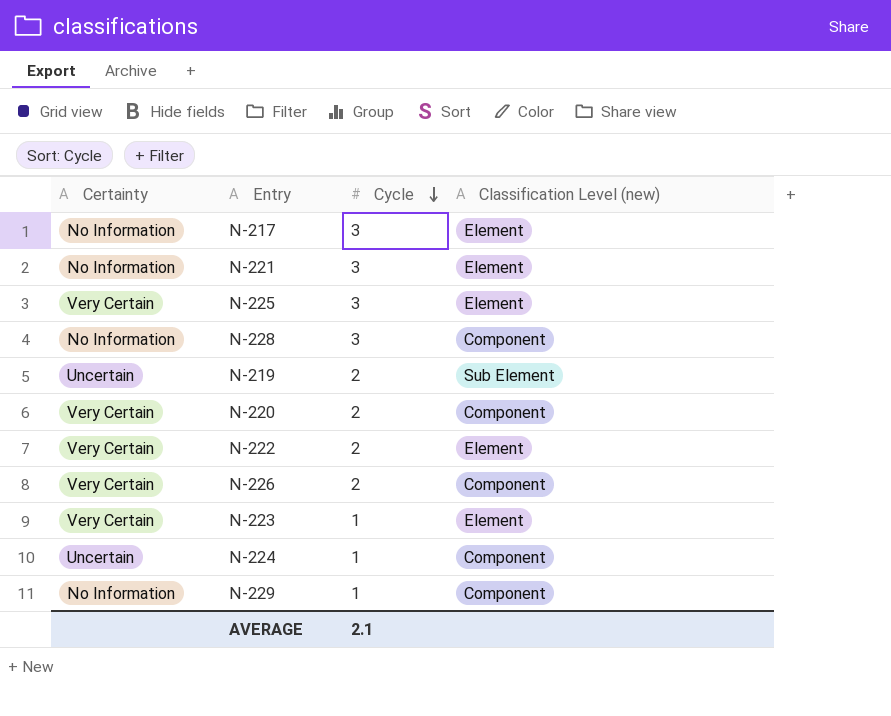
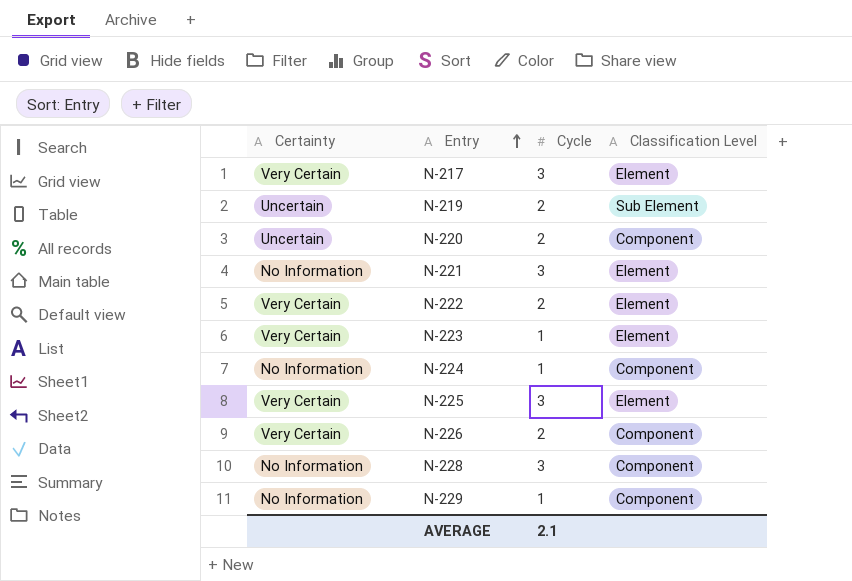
row order: Cycle descending -> Entry ascending
column name: Classification Level (new) -> Classification Level
N-217 | Certainty: No Information -> Very Certain
N-220 | Certainty: Very Certain -> Uncertain
N-224 | Certainty: Uncertain -> No Information

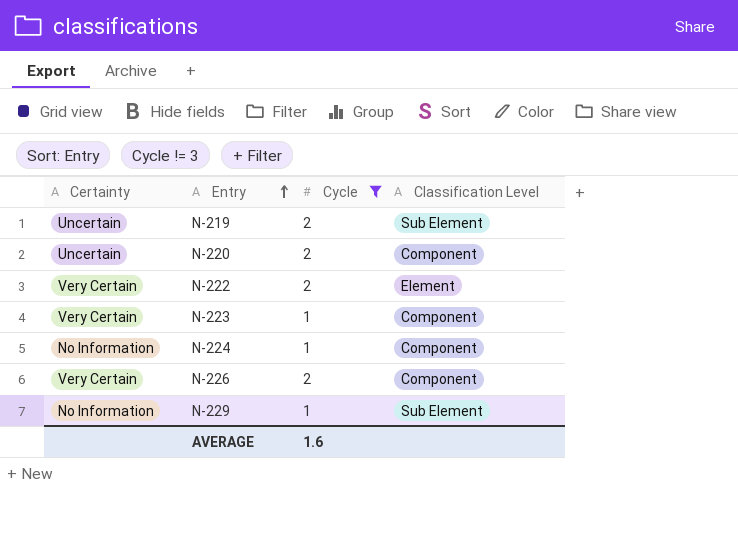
filter: none -> Cycle != 3
N-223 | Classification Level: Element -> Component
N-229 | Classification Level: Component -> Sub Element
AVERAGE | Cycle: 2.1 -> 1.6

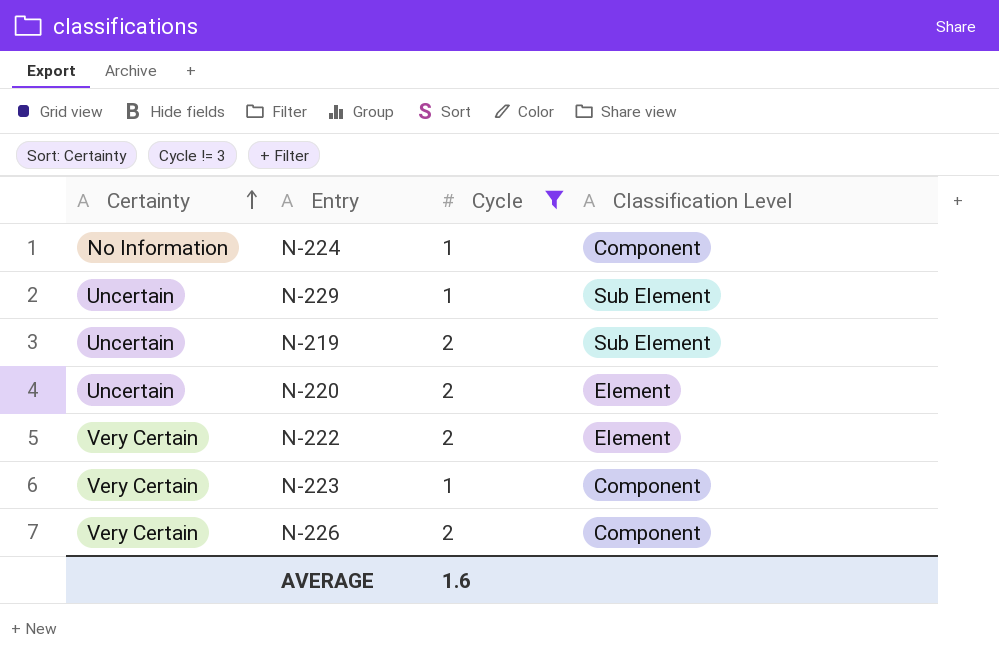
row order: Entry ascending -> Certainty ascending
N-229 | Certainty: No Information -> Uncertain
N-220 | Classification Level: Component -> Element

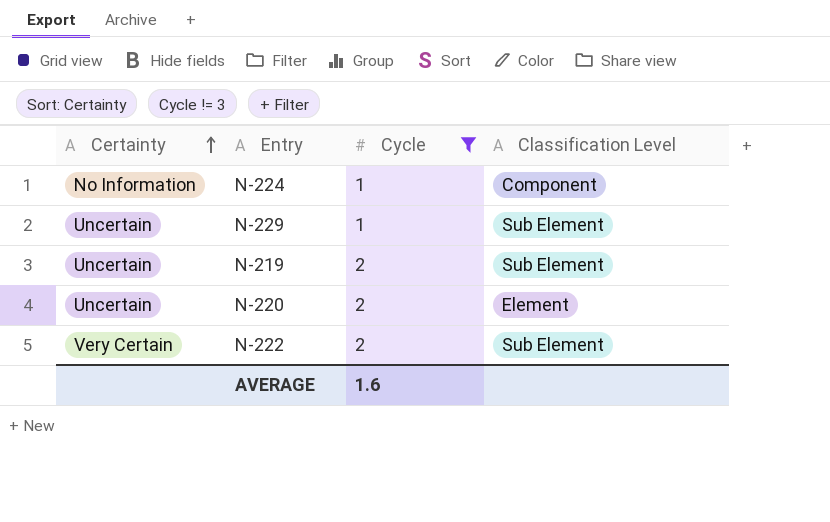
row N-223: Very Certain | 1 | Component -> none
row N-226: Very Certain | 2 | Component -> none
N-222 | Classification Level: Element -> Sub Element

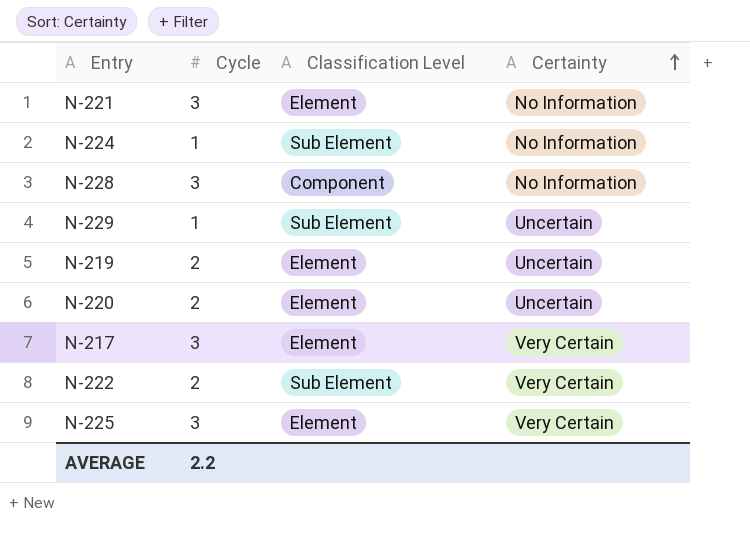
filter: Cycle != 3 -> none
column Certainty | position: 1 -> 4
N-224 | Classification Level: Component -> Sub Element
N-219 | Classification Level: Sub Element -> Element
AVERAGE | Cycle: 1.6 -> 2.2

